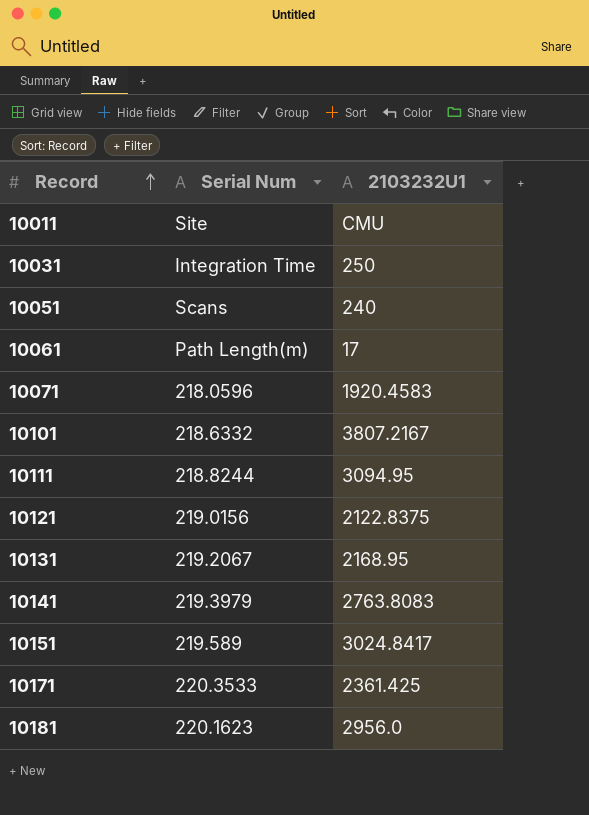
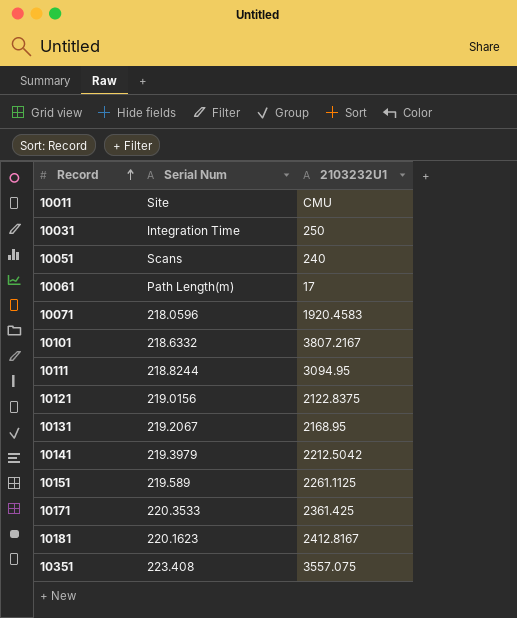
10141 | 2103232U1: 2763.8083 -> 2212.5042
10151 | 2103232U1: 3024.8417 -> 2261.1125
10181 | 2103232U1: 2956.0 -> 2412.8167
row 10351: none -> 223.408 | 3557.075

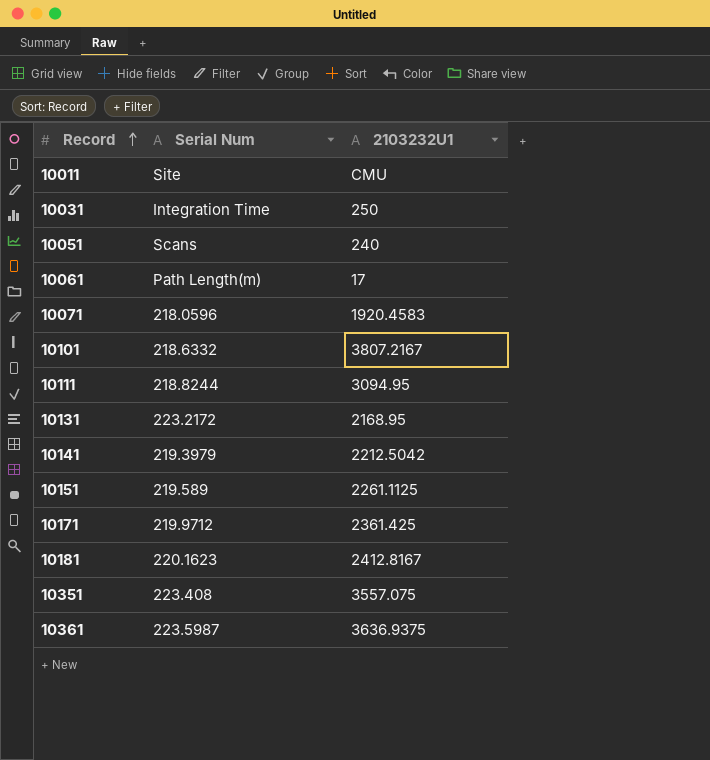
row 10121: 219.0156 | 2122.8375 -> none
10131 | Serial Num: 219.2067 -> 223.2172
10171 | Serial Num: 220.3533 -> 219.9712
row 10361: none -> 223.5987 | 3636.9375

